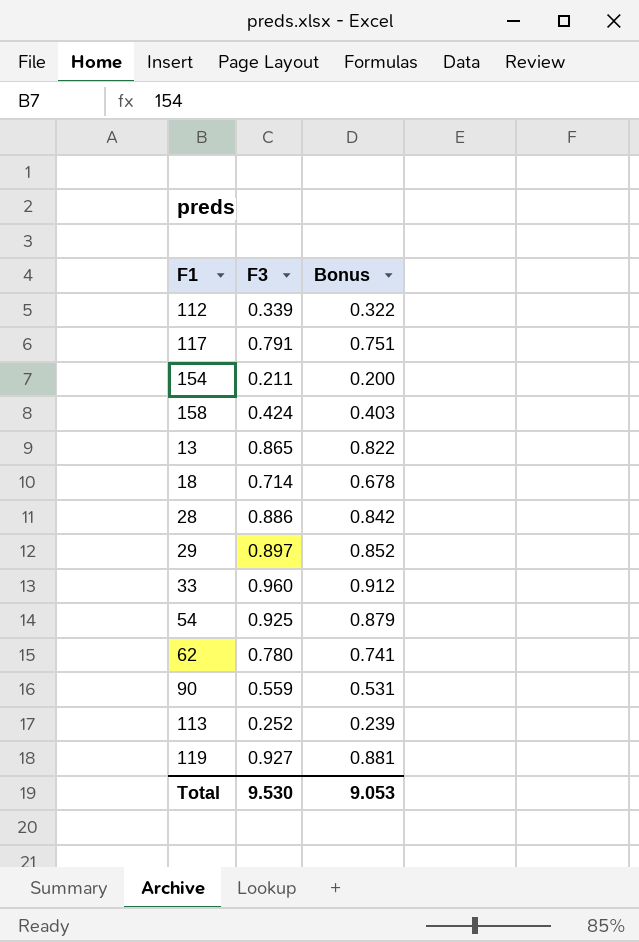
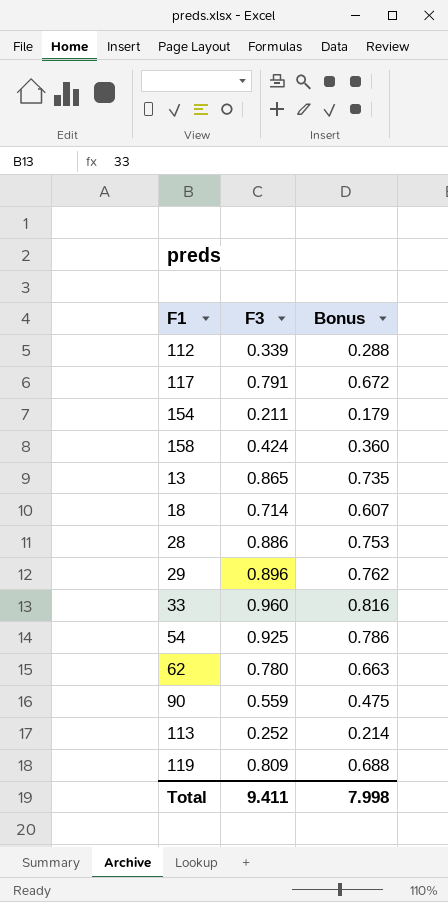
column Bonus | formula: [F3] * 0.95 -> [F3] * 0.85
29 | F3: 0.897 -> 0.896
119 | F3: 0.927 -> 0.809
Total | F3: 9.530 -> 9.411
Total | Bonus: 9.053 -> 7.998

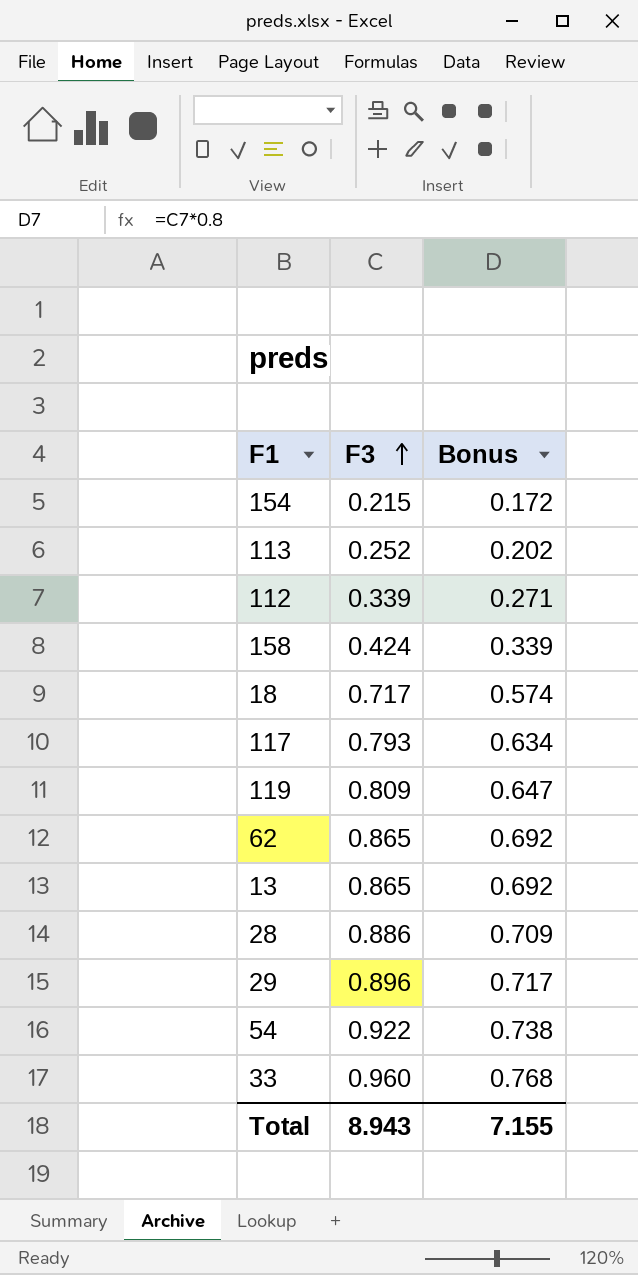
row order: none -> F3 ascending
column Bonus | formula: [F3] * 0.85 -> [F3] * 0.8
row 90: 0.559 | 0.475 -> none
154 | F3: 0.211 -> 0.215
18 | F3: 0.714 -> 0.717
117 | F3: 0.791 -> 0.793
62 | F3: 0.780 -> 0.865
54 | F3: 0.925 -> 0.922
Total | F3: 9.411 -> 8.943
Total | Bonus: 7.998 -> 7.155

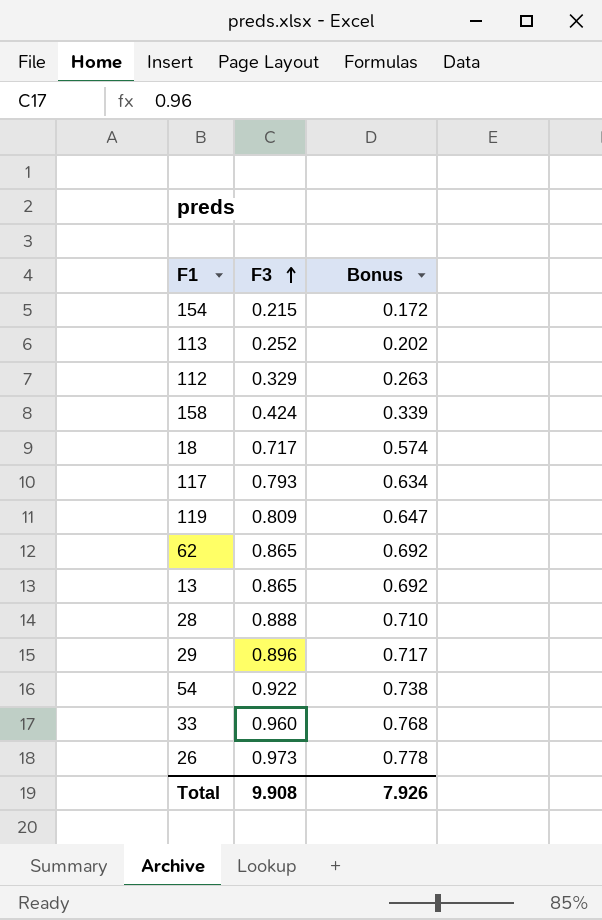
112 | F3: 0.339 -> 0.329
112 | Bonus: 0.271 -> 0.263
28 | F3: 0.886 -> 0.888
28 | Bonus: 0.709 -> 0.710
row 26: none -> 0.973 | 0.778
Total | F3: 8.943 -> 9.908
Total | Bonus: 7.155 -> 7.926

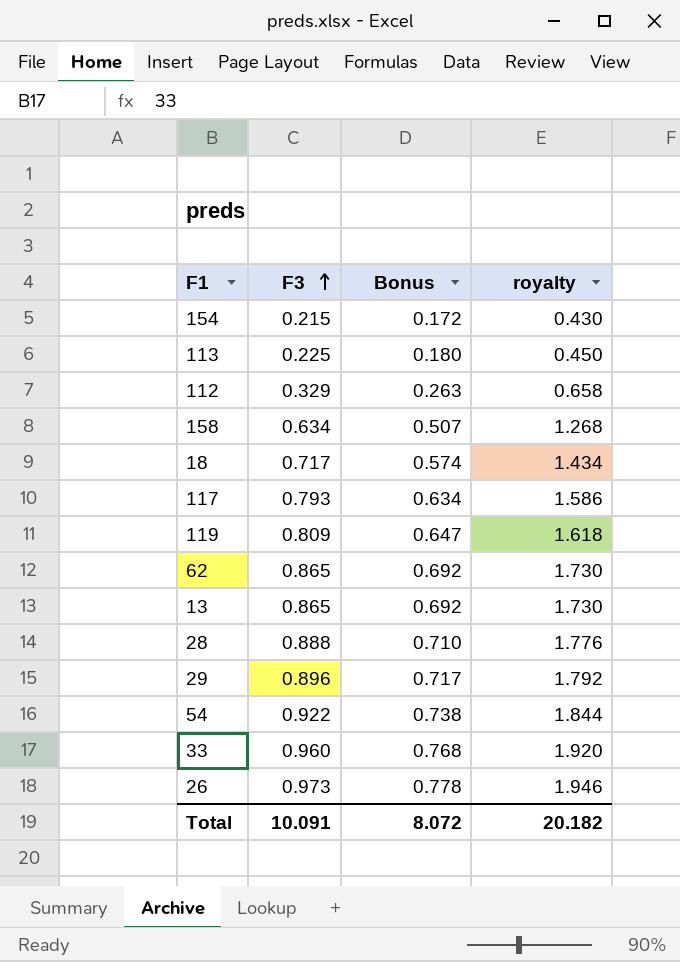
column royalty | formula: none -> [F3] * 2
113 | F3: 0.252 -> 0.225
113 | Bonus: 0.202 -> 0.180
158 | F3: 0.424 -> 0.634
158 | Bonus: 0.339 -> 0.507
Total | F3: 9.908 -> 10.091
Total | Bonus: 7.926 -> 8.072

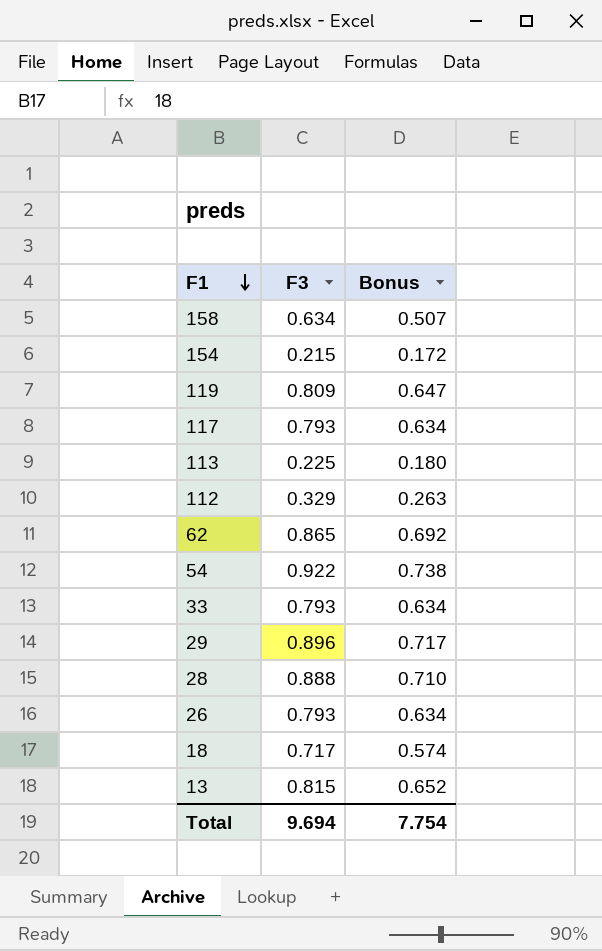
row order: F3 ascending -> F1 descending
column royalty | formula: [F3] * 2 -> none
33 | F3: 0.960 -> 0.793
33 | Bonus: 0.768 -> 0.634
26 | F3: 0.973 -> 0.793
26 | Bonus: 0.778 -> 0.634
13 | F3: 0.865 -> 0.815
13 | Bonus: 0.692 -> 0.652
Total | F3: 10.091 -> 9.694
Total | Bonus: 8.072 -> 7.754

